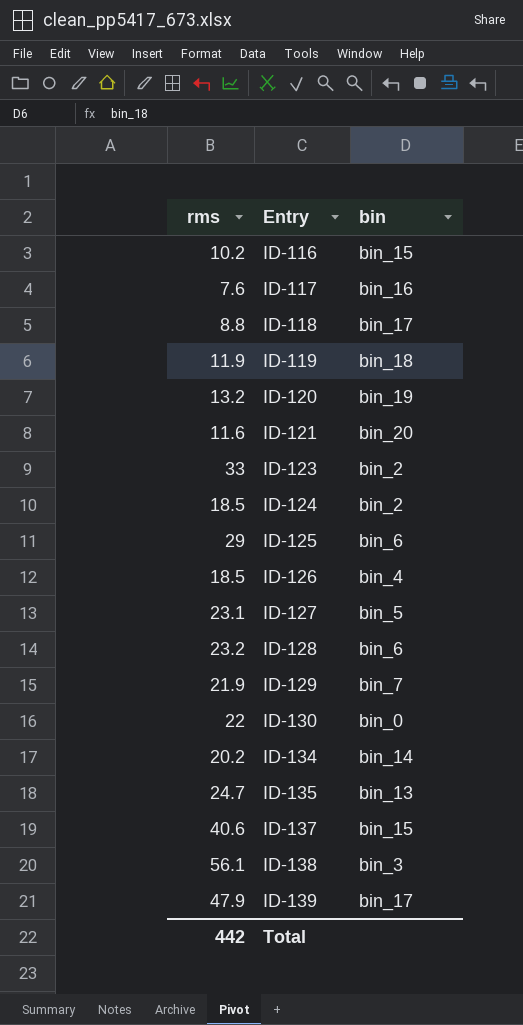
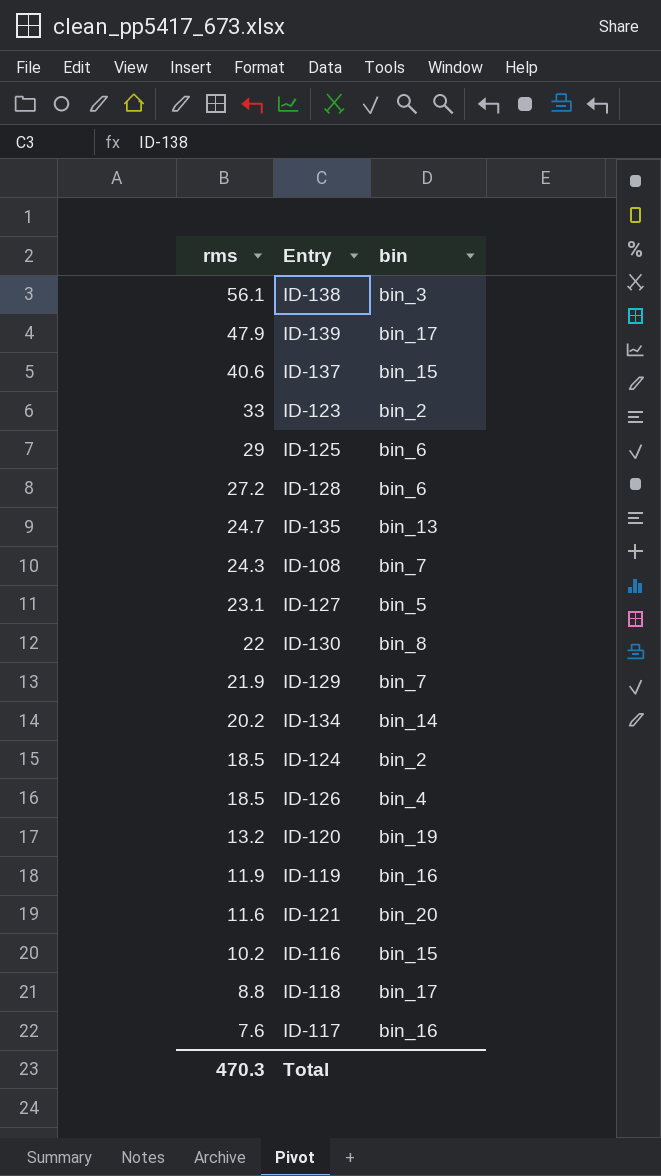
row order: Entry ascending -> rms descending
ID-128 | rms: 23.2 -> 27.2
row ID-108: none -> 24.3 | bin_7
ID-130 | bin: bin_0 -> bin_8
ID-119 | bin: bin_18 -> bin_16
Total | rms: 442 -> 470.3

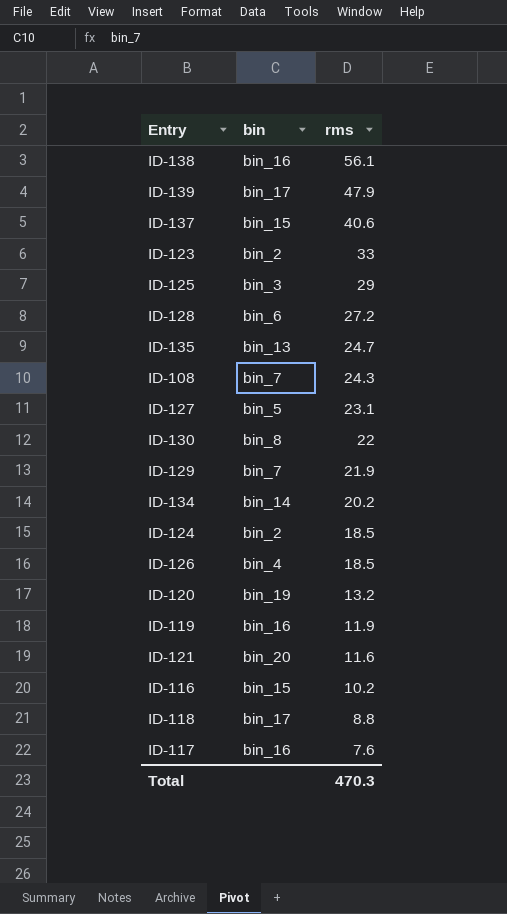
column rms | position: 1 -> 3
ID-138 | bin: bin_3 -> bin_16
ID-125 | bin: bin_6 -> bin_3

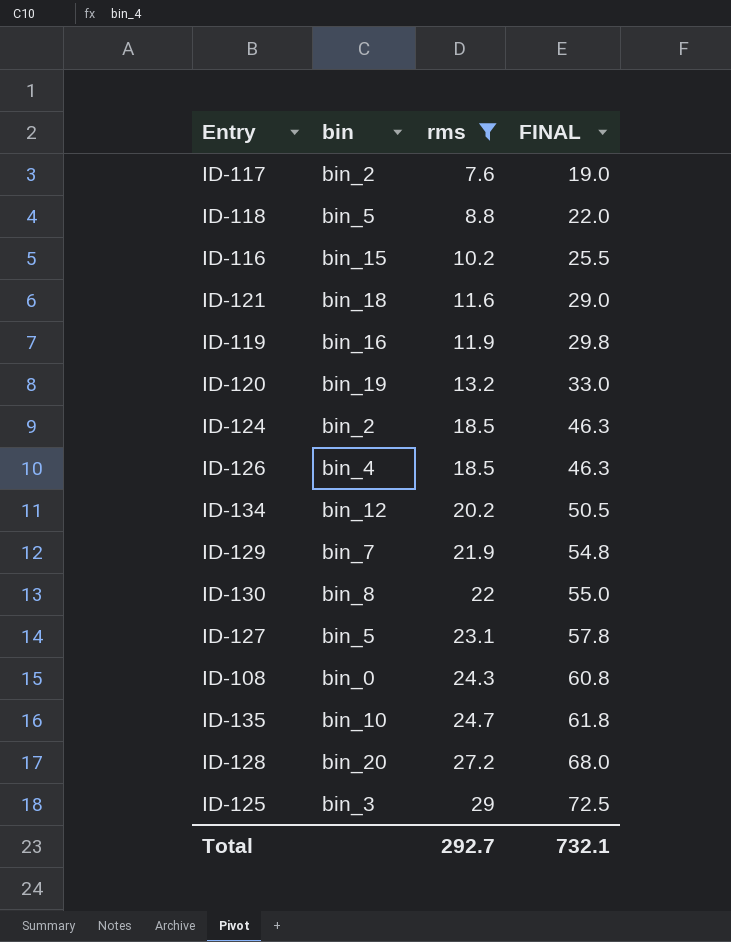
filter: none -> rms <= 29
row order: rms descending -> rms ascending
column FINAL | formula: none -> [rms] * 2.5
ID-117 | bin: bin_16 -> bin_2
ID-118 | bin: bin_17 -> bin_5
ID-121 | bin: bin_20 -> bin_18
ID-134 | bin: bin_14 -> bin_12
ID-108 | bin: bin_7 -> bin_0
ID-135 | bin: bin_13 -> bin_10
ID-128 | bin: bin_6 -> bin_20
Total | rms: 470.3 -> 292.7

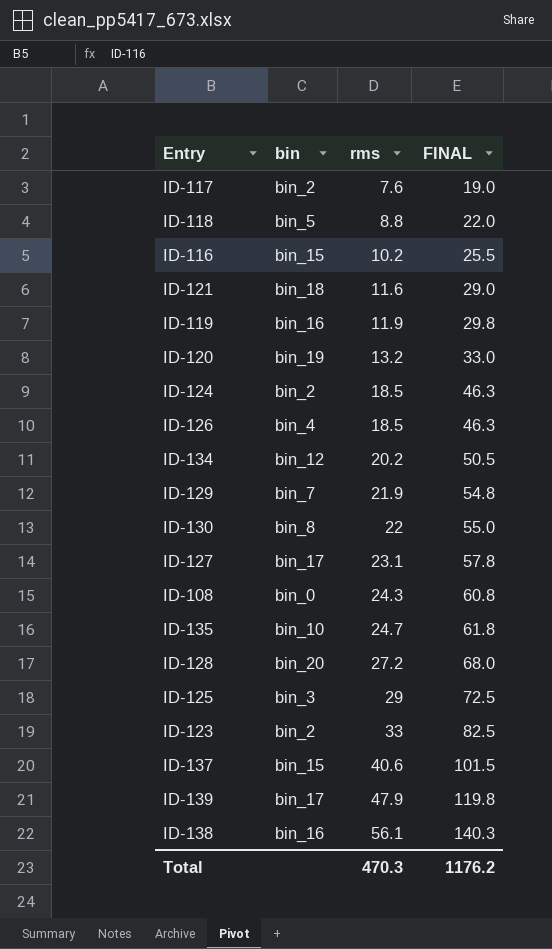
filter: rms <= 29 -> none
ID-127 | bin: bin_5 -> bin_17
Total | rms: 292.7 -> 470.3
Total | FINAL: 732.1 -> 1176.2

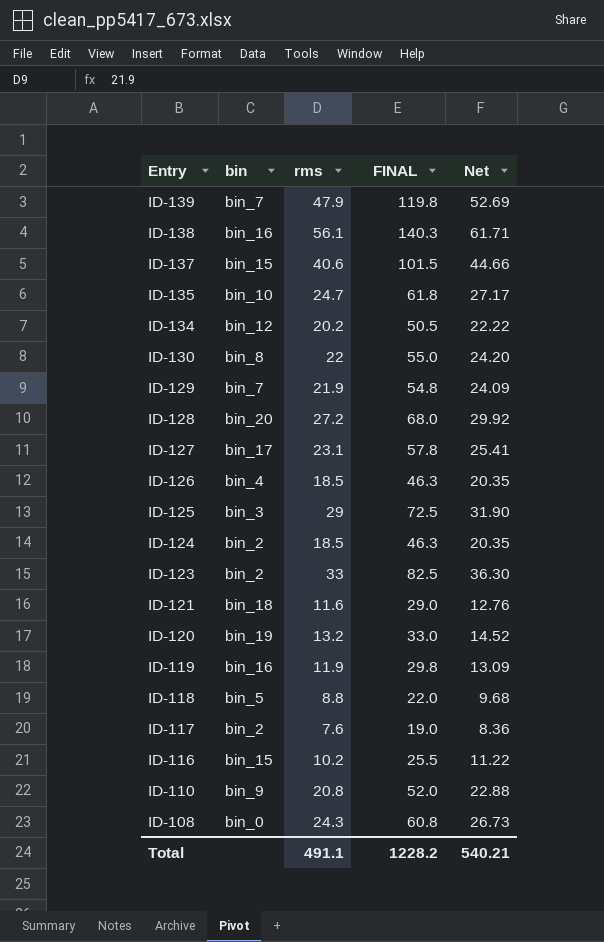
row order: rms ascending -> Entry descending
column Net | formula: none -> [rms] * 1.1
ID-139 | bin: bin_17 -> bin_7
row ID-110: none -> bin_9 | 20.8 | 52.0 | 22.88
Total | rms: 470.3 -> 491.1
Total | FINAL: 1176.2 -> 1228.2

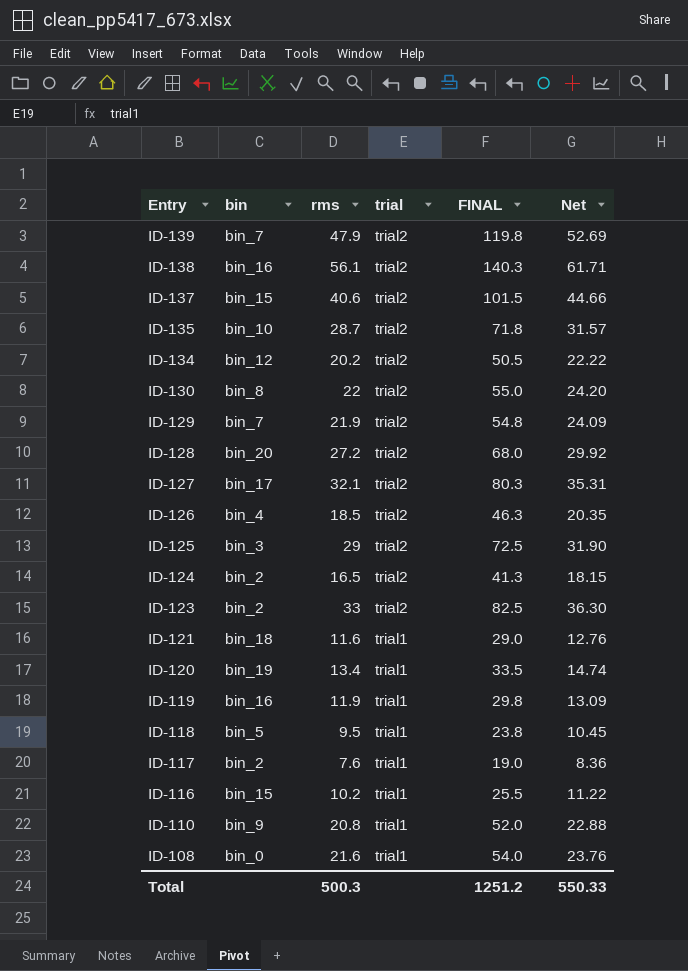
column trial | position: none -> 4
ID-135 | rms: 24.7 -> 28.7
ID-135 | FINAL: 61.8 -> 71.8
ID-135 | Net: 27.17 -> 31.57
ID-127 | rms: 23.1 -> 32.1
ID-127 | FINAL: 57.8 -> 80.3
ID-127 | Net: 25.41 -> 35.31
ID-124 | rms: 18.5 -> 16.5
ID-124 | FINAL: 46.3 -> 41.3
ID-124 | Net: 20.35 -> 18.15
ID-120 | rms: 13.2 -> 13.4
ID-120 | FINAL: 33.0 -> 33.5
ID-120 | Net: 14.52 -> 14.74
ID-118 | rms: 8.8 -> 9.5
ID-118 | FINAL: 22.0 -> 23.8
ID-118 | Net: 9.68 -> 10.45
ID-108 | rms: 24.3 -> 21.6
ID-108 | FINAL: 60.8 -> 54.0
ID-108 | Net: 26.73 -> 23.76
Total | rms: 491.1 -> 500.3
Total | FINAL: 1228.2 -> 1251.2
Total | Net: 540.21 -> 550.33

